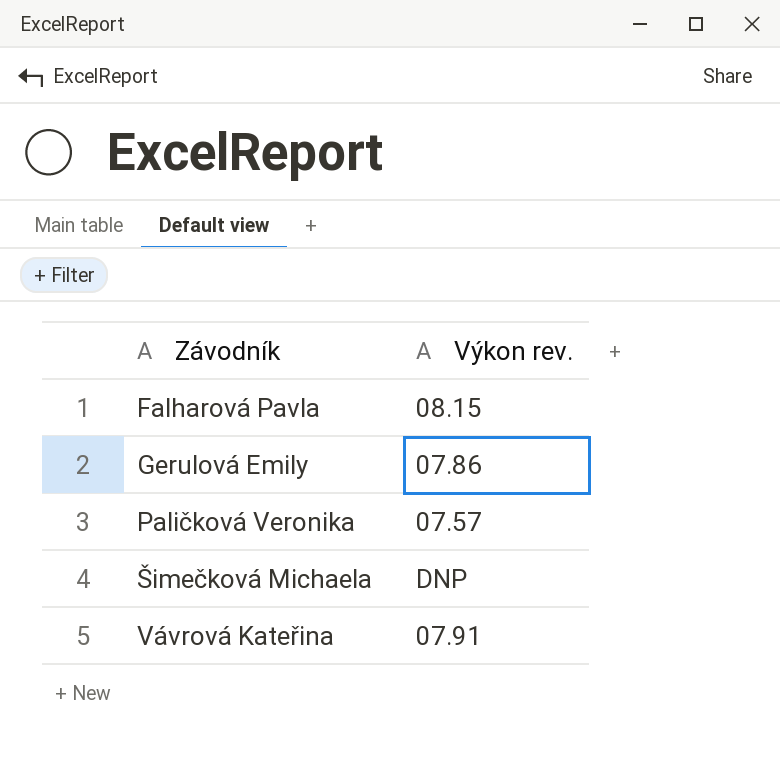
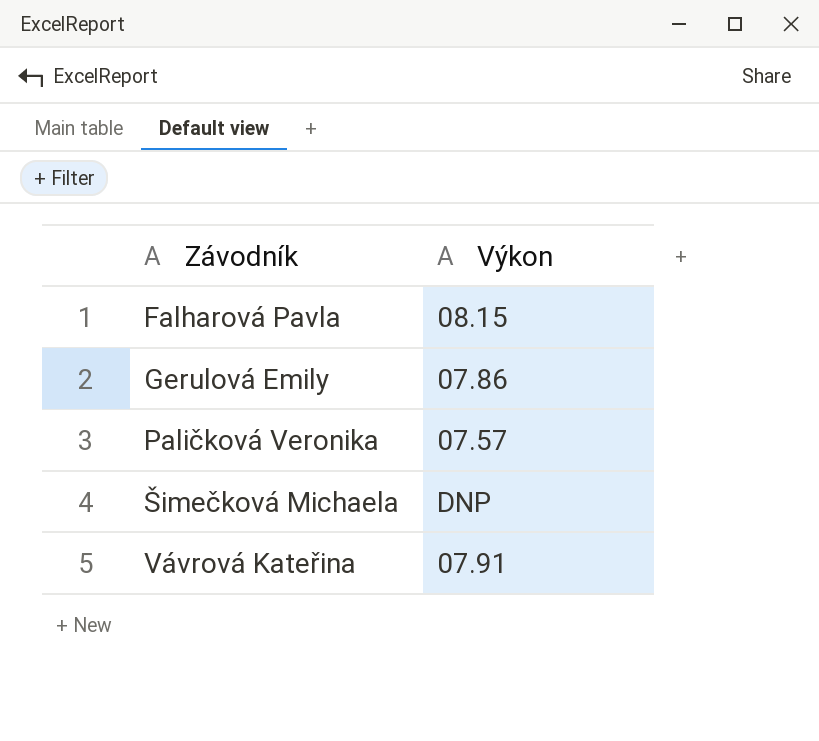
column name: Výkon rev. -> Výkon

